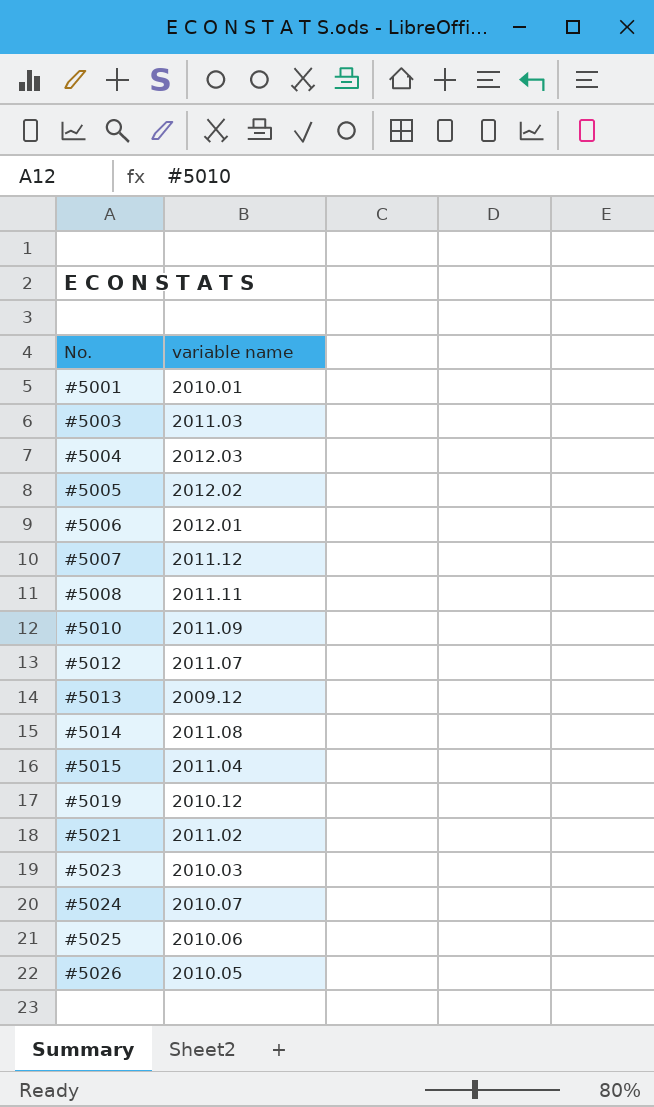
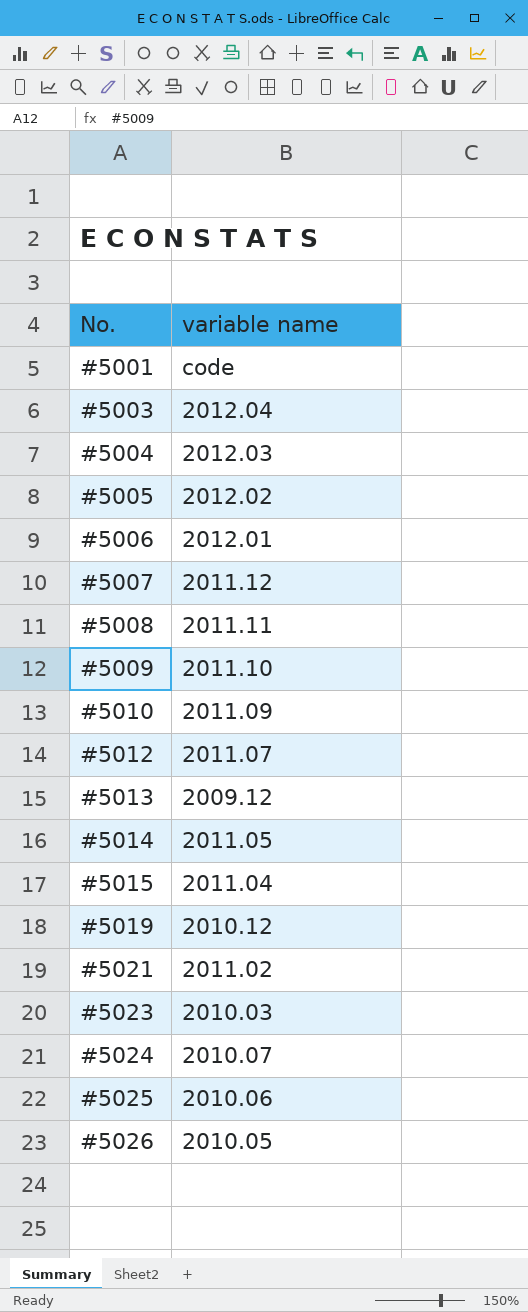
#5001 | variable name: 2010.01 -> code
#5003 | variable name: 2011.03 -> 2012.04
row #5009: none -> 2011.10
#5014 | variable name: 2011.08 -> 2011.05

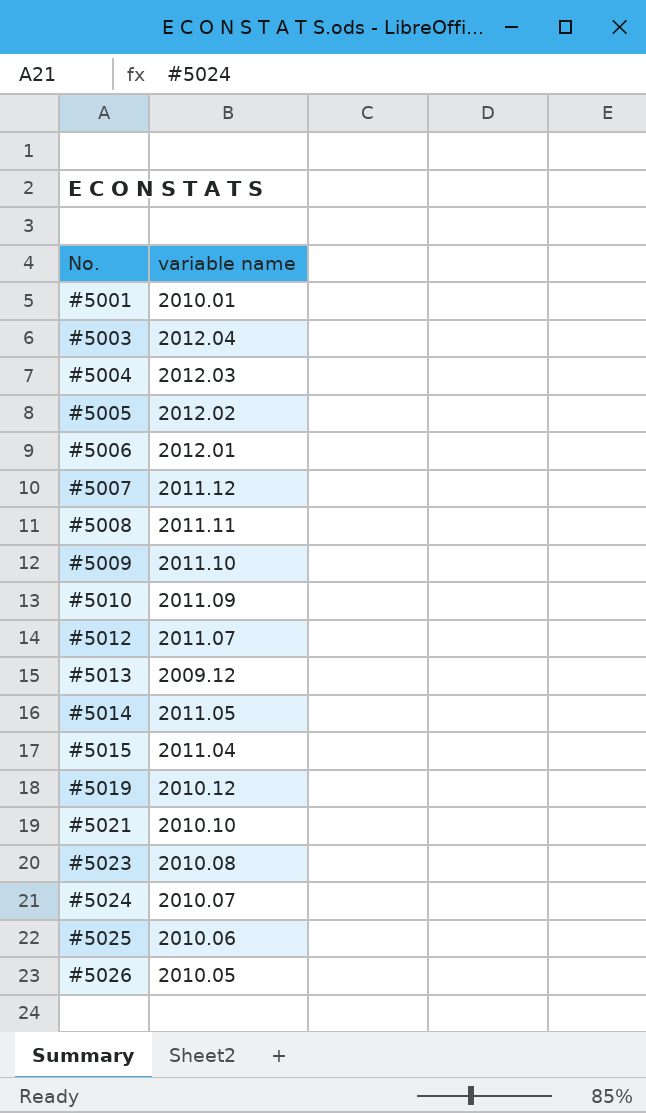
#5001 | variable name: code -> 2010.01
#5021 | variable name: 2011.02 -> 2010.10
#5023 | variable name: 2010.03 -> 2010.08

